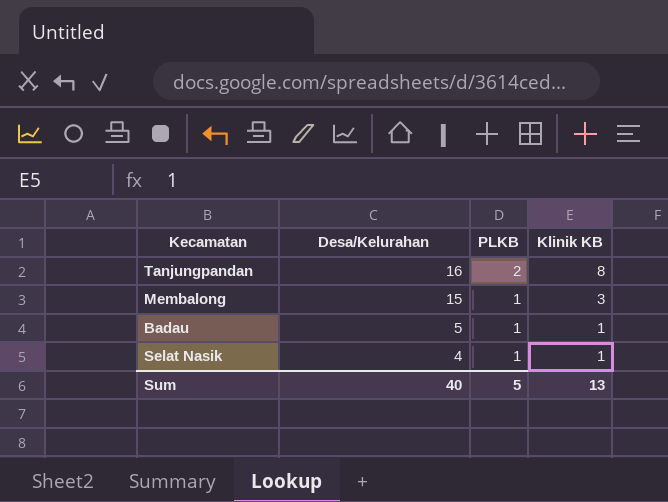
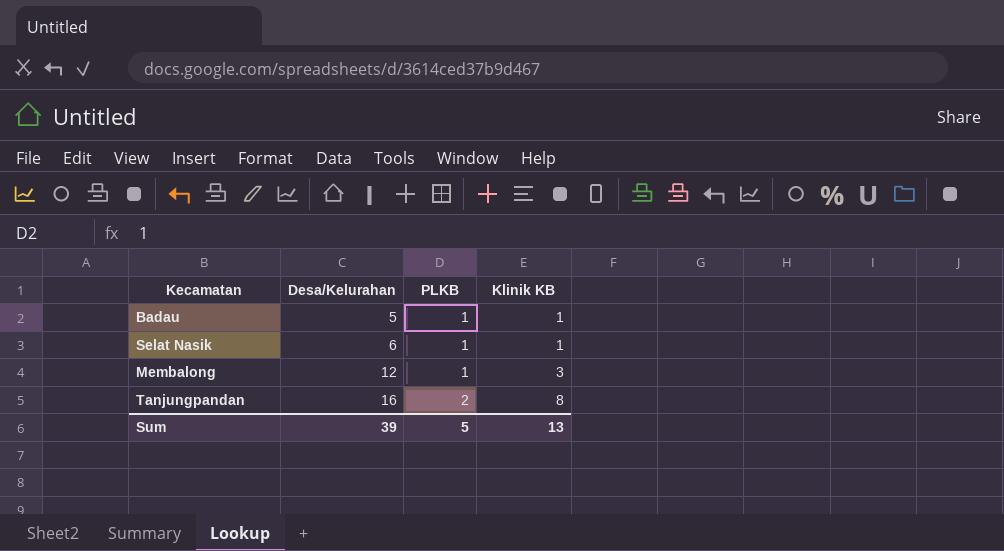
row order: Desa/Kelurahan descending -> Desa/Kelurahan ascending
Selat Nasik | Desa/Kelurahan: 4 -> 6
Membalong | Desa/Kelurahan: 15 -> 12
Sum | Desa/Kelurahan: 40 -> 39

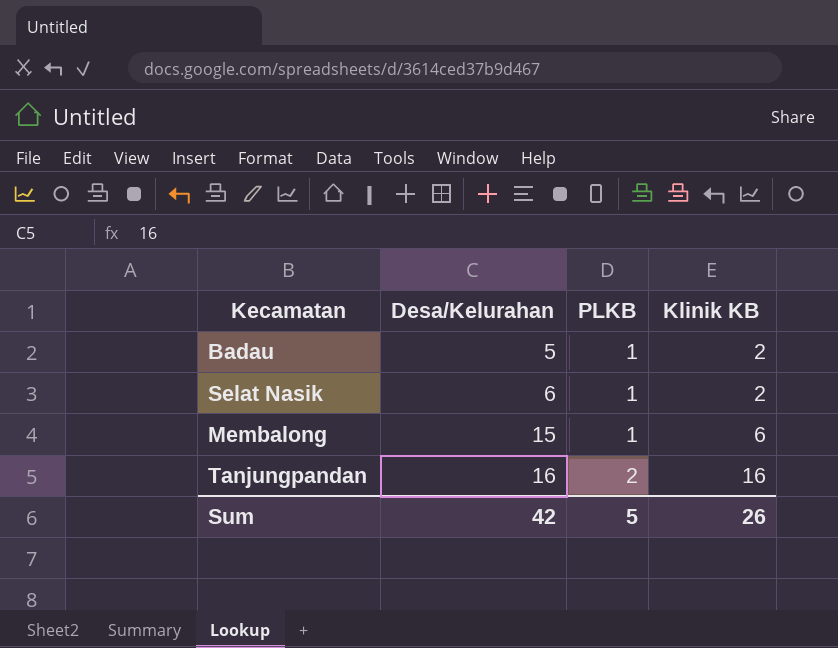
Badau | Klinik KB: 1 -> 2
Selat Nasik | Klinik KB: 1 -> 2
Membalong | Desa/Kelurahan: 12 -> 15
Membalong | Klinik KB: 3 -> 6
Tanjungpandan | Klinik KB: 8 -> 16
Sum | Desa/Kelurahan: 39 -> 42
Sum | Klinik KB: 13 -> 26

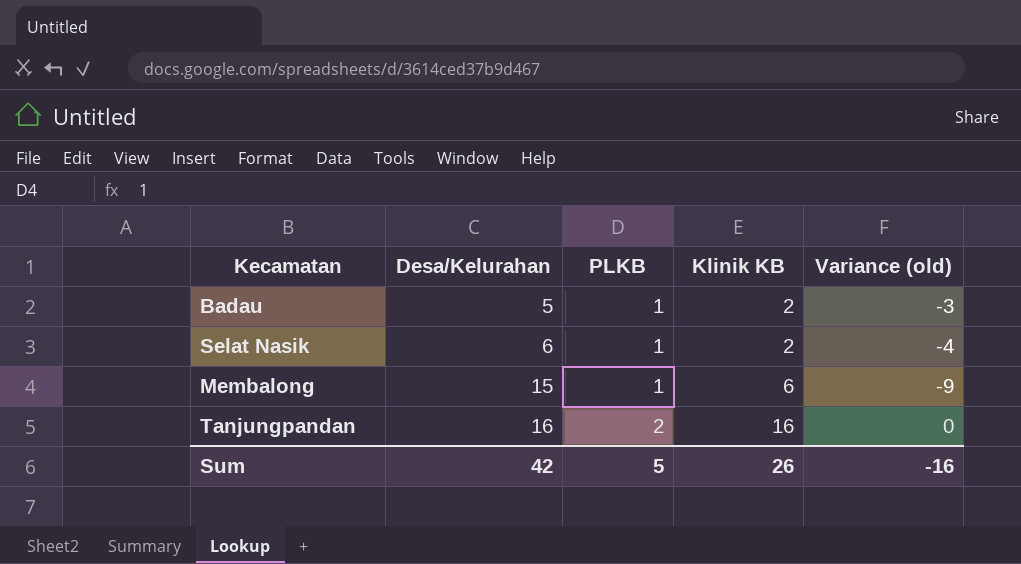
column Variance (old) | formula: none -> [Klinik KB] - [Desa/Kelurahan]

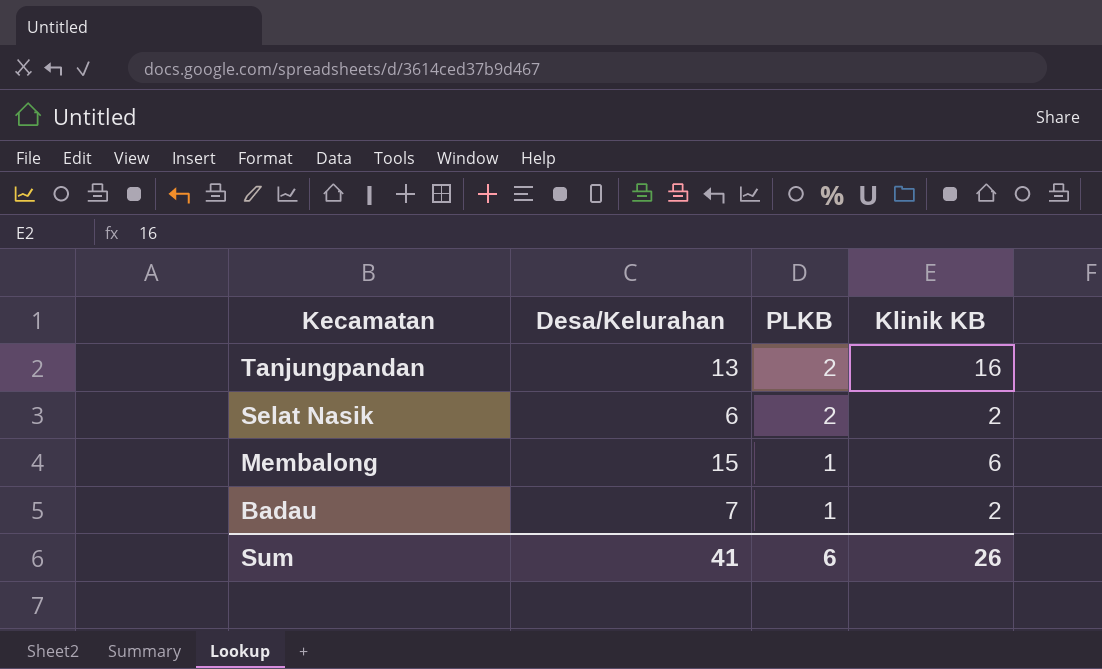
row order: Desa/Kelurahan ascending -> Kecamatan descending
column Variance (old) | formula: [Klinik KB] - [Desa/Kelurahan] -> none
Tanjungpandan | Desa/Kelurahan: 16 -> 13
Selat Nasik | PLKB: 1 -> 2
Badau | Desa/Kelurahan: 5 -> 7
Sum | Desa/Kelurahan: 42 -> 41
Sum | PLKB: 5 -> 6

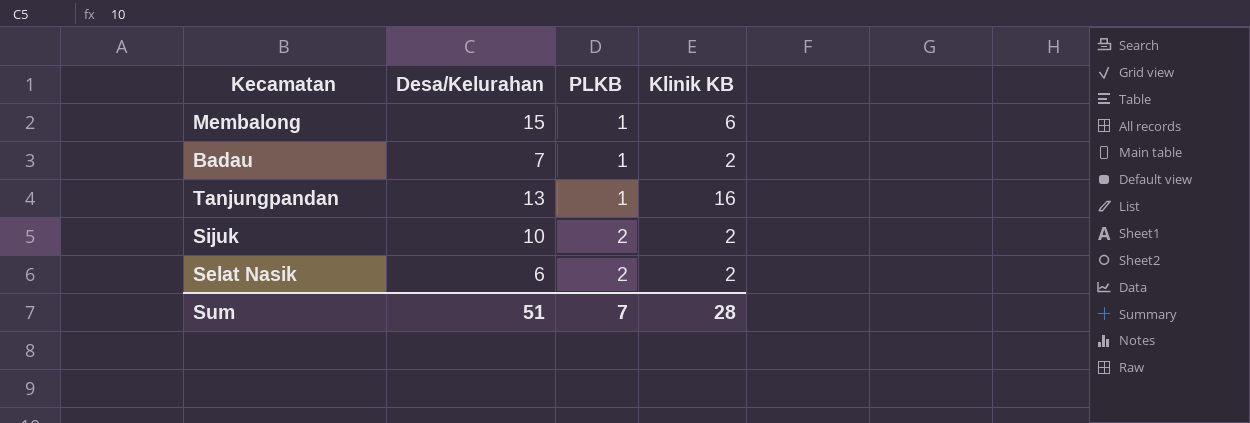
row order: Kecamatan descending -> PLKB ascending
Tanjungpandan | PLKB: 2 -> 1
row Sijuk: none -> 10 | 2 | 2
Sum | Desa/Kelurahan: 41 -> 51
Sum | PLKB: 6 -> 7
Sum | Klinik KB: 26 -> 28

